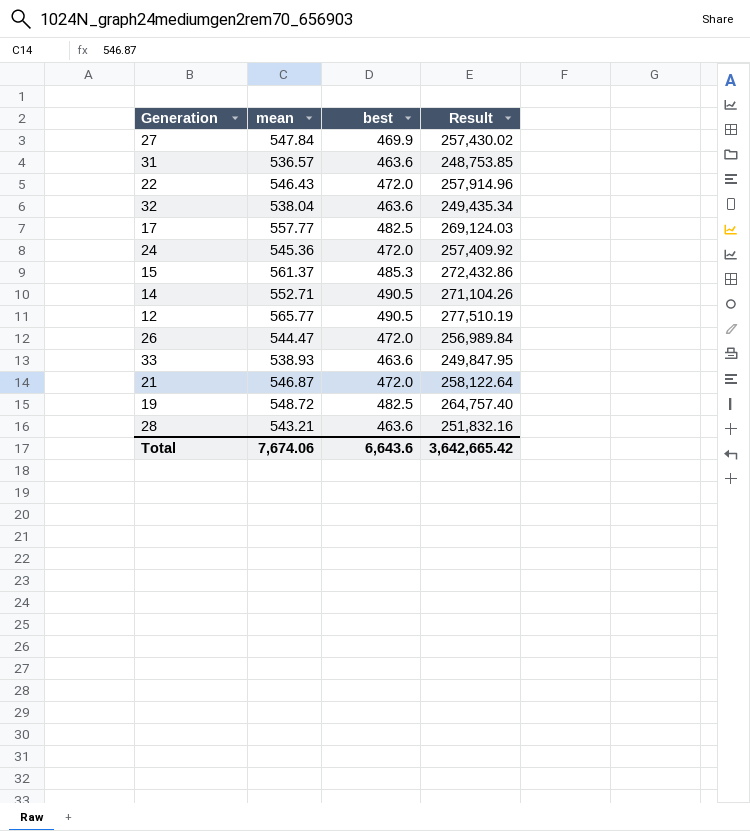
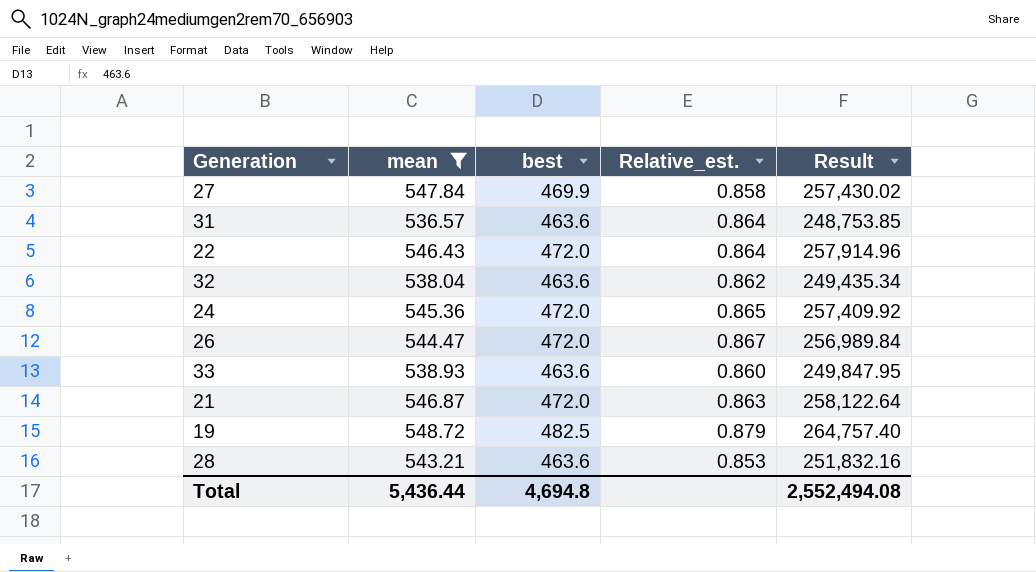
filter: none -> mean <= 548.72
column Relative_est. | formula: none -> [best] / [mean]
Total | mean: 7,674.06 -> 5,436.44
Total | best: 6,643.6 -> 4,694.8
Total | Result: 3,642,665.42 -> 2,552,494.08

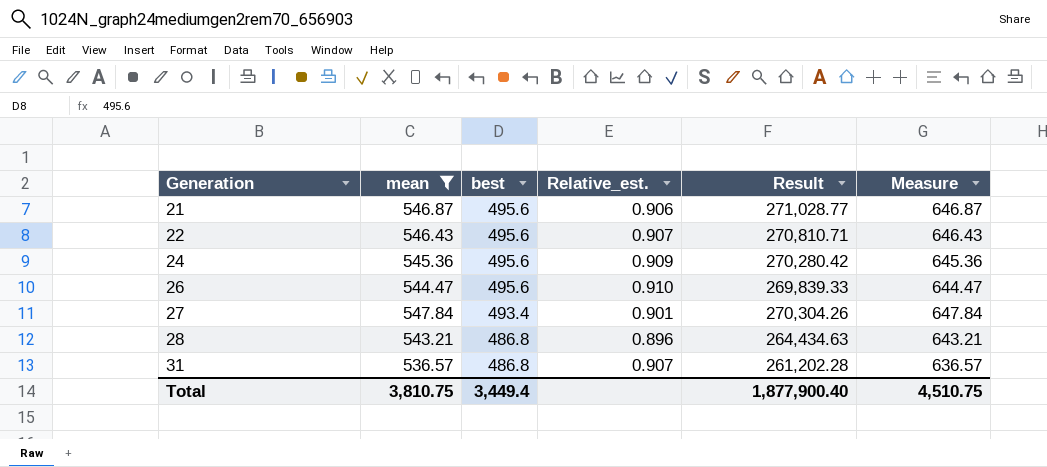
row order: none -> Generation ascending
column Measure | formula: none -> [mean] + 100
row 32: 538.04 | 463.6 | 0.862 | 249,435.34 -> none
row 33: 538.93 | 463.6 | 0.860 | 249,847.95 -> none
row 19: 548.72 | 482.5 | 0.879 | 264,757.40 -> none
21 | best: 472.0 -> 495.6
21 | Relative_est.: 0.863 -> 0.906
21 | Result: 258,122.64 -> 271,028.77
22 | best: 472.0 -> 495.6
22 | Relative_est.: 0.864 -> 0.907
22 | Result: 257,914.96 -> 270,810.71
24 | best: 472.0 -> 495.6
24 | Relative_est.: 0.865 -> 0.909
24 | Result: 257,409.92 -> 270,280.42
26 | best: 472.0 -> 495.6
26 | Relative_est.: 0.867 -> 0.910
26 | Result: 256,989.84 -> 269,839.33
27 | best: 469.9 -> 493.4
27 | Relative_est.: 0.858 -> 0.901
27 | Result: 257,430.02 -> 270,304.26
28 | best: 463.6 -> 486.8
28 | Relative_est.: 0.853 -> 0.896
28 | Result: 251,832.16 -> 264,434.63
31 | best: 463.6 -> 486.8
31 | Relative_est.: 0.864 -> 0.907
31 | Result: 248,753.85 -> 261,202.28
Total | mean: 5,436.44 -> 3,810.75
Total | best: 4,694.8 -> 3,449.4
Total | Result: 2,552,494.08 -> 1,877,900.40

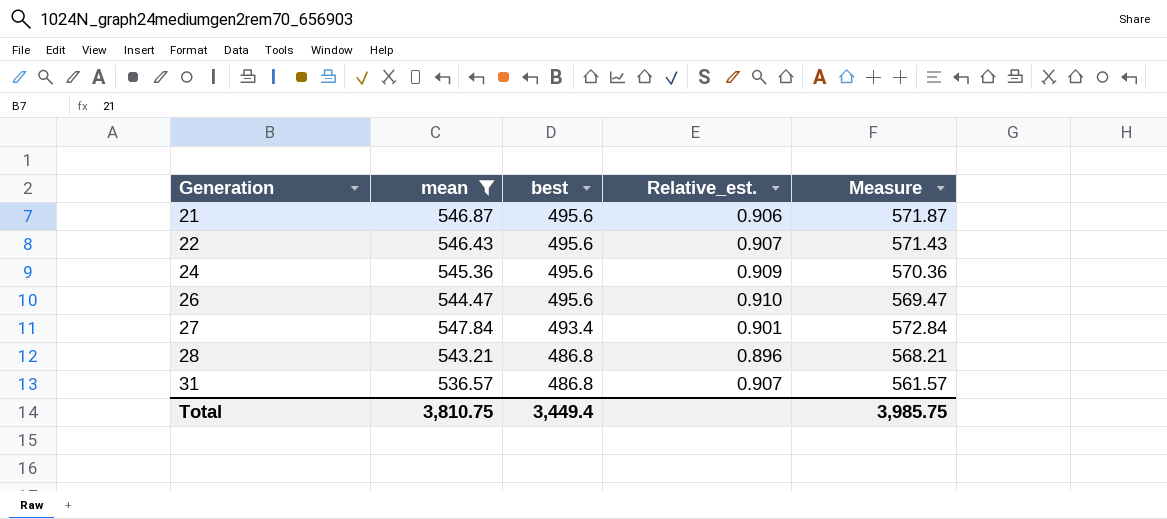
column Result | formula: [mean] * [best] -> none
column Measure | formula: [mean] + 100 -> [mean] + 25
Total | Measure: 4,510.75 -> 3,985.75

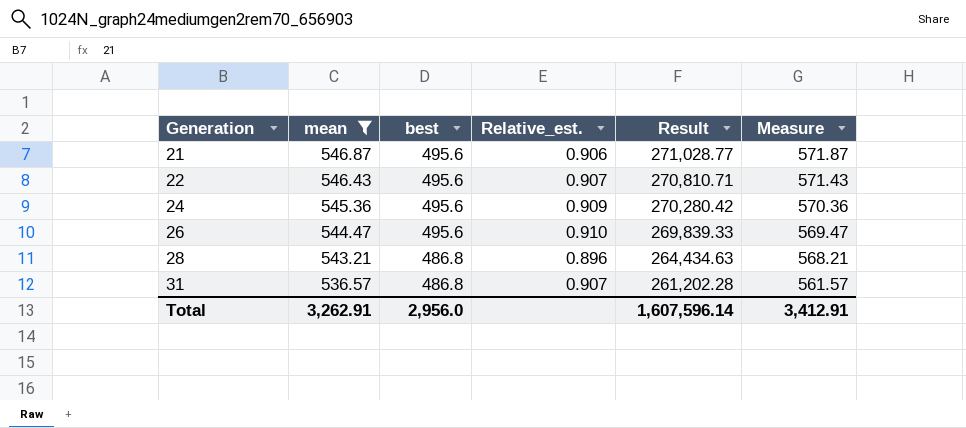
column Result | formula: none -> [mean] * [best]
row 27: 547.84 | 493.4 | 0.901 | 572.84 -> none
Total | mean: 3,810.75 -> 3,262.91
Total | best: 3,449.4 -> 2,956.0
Total | Measure: 3,985.75 -> 3,412.91

